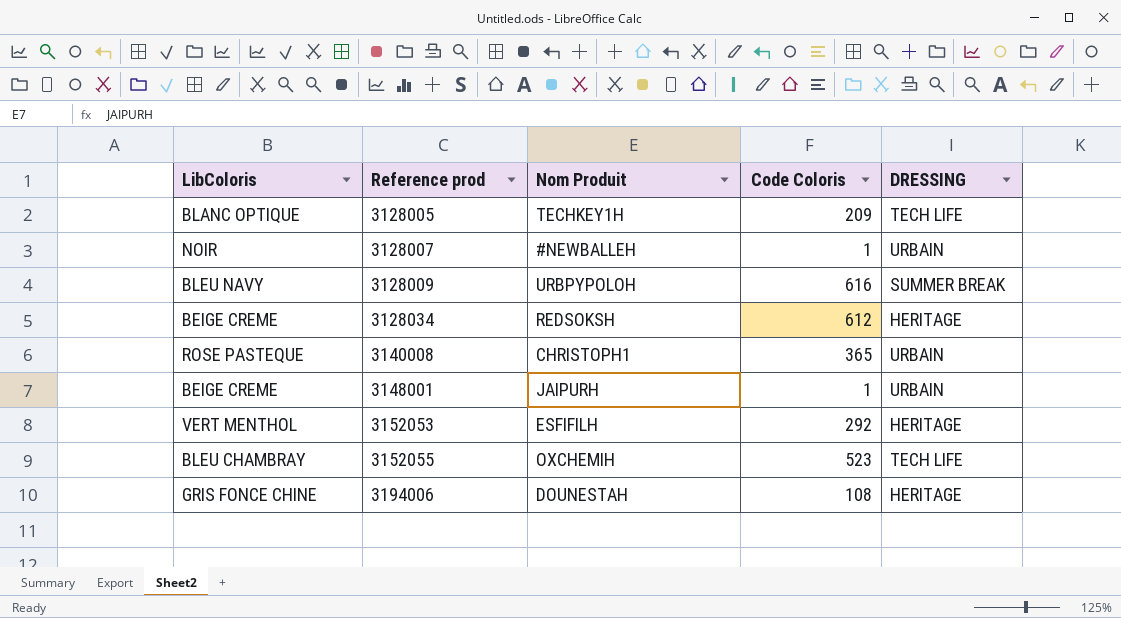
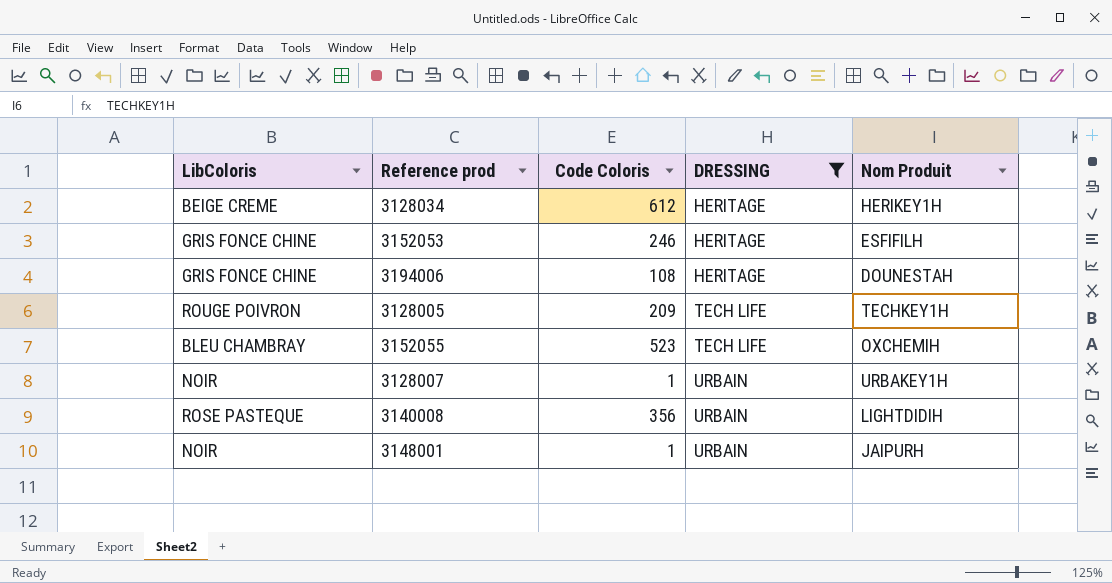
filter: none -> DRESSING != SUMMER BREAK
row order: Reference prod ascending -> DRESSING ascending
column Nom Produit | position: 3 -> 5
3128034 | Nom Produit: REDSOKSH -> HERIKEY1H
3152053 | LibColoris: VERT MENTHOL -> GRIS FONCE CHINE
3152053 | Code Coloris: 292 -> 246
3128005 | LibColoris: BLANC OPTIQUE -> ROUGE POIVRON
3128007 | Nom Produit: #NEWBALLEH -> URBAKEY1H
3140008 | Code Coloris: 365 -> 356
3140008 | Nom Produit: CHRISTOPH1 -> LIGHTDIDIH
3148001 | LibColoris: BEIGE CREME -> NOIR

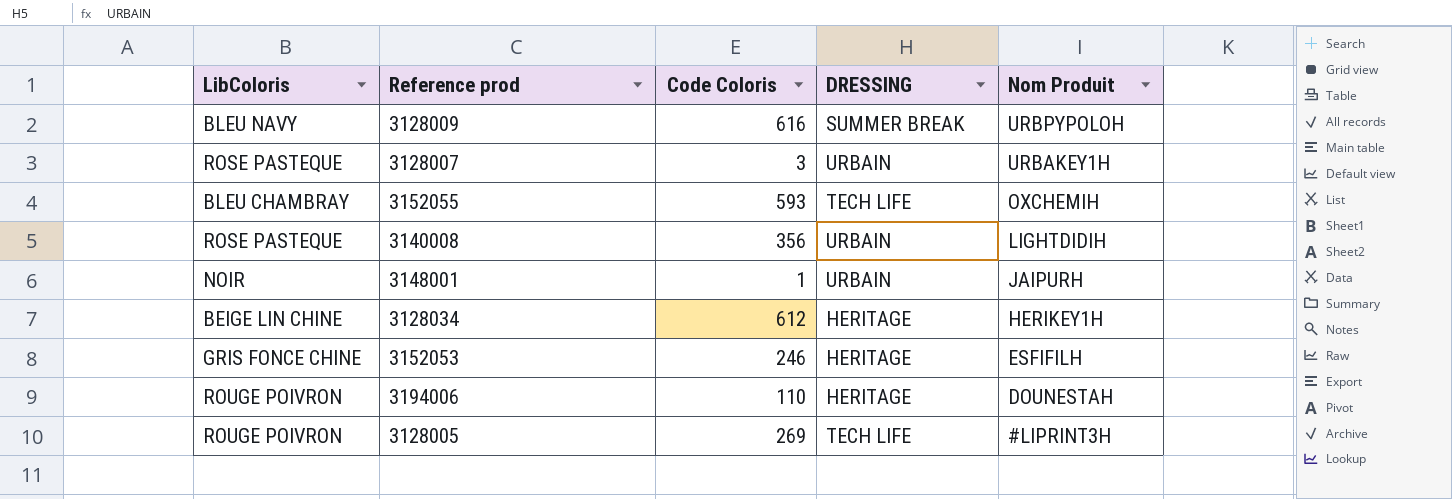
filter: DRESSING != SUMMER BREAK -> none
row order: DRESSING ascending -> Nom Produit descending
3128007 | LibColoris: NOIR -> ROSE PASTEQUE
3128007 | Code Coloris: 1 -> 3
3152055 | Code Coloris: 523 -> 593
3128034 | LibColoris: BEIGE CREME -> BEIGE LIN CHINE
3194006 | LibColoris: GRIS FONCE CHINE -> ROUGE POIVRON
3194006 | Code Coloris: 108 -> 110
3128005 | Code Coloris: 209 -> 269
3128005 | Nom Produit: TECHKEY1H -> #LIPRINT3H

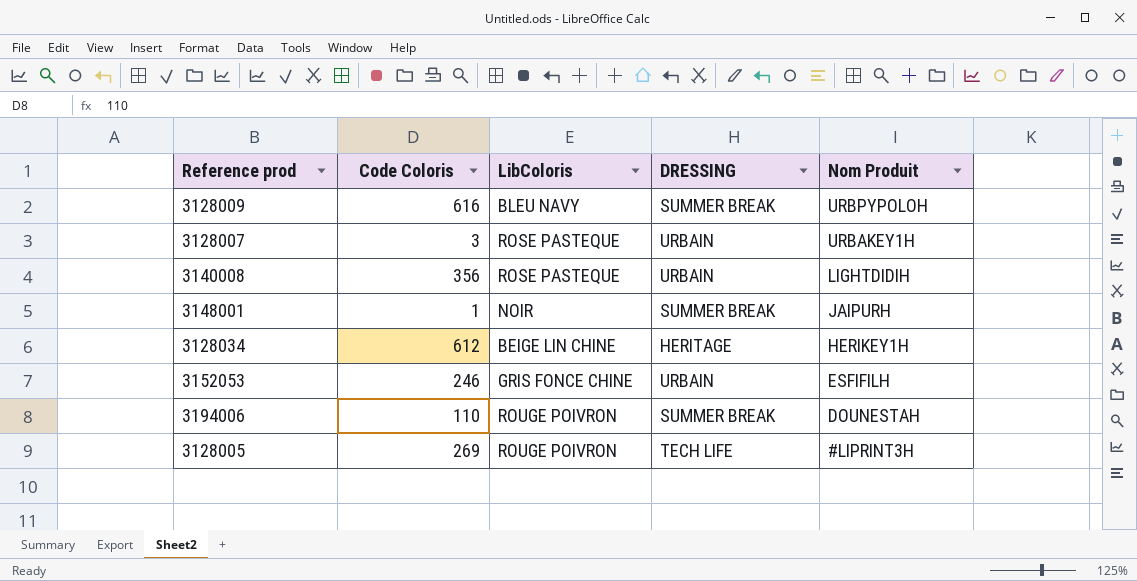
column LibColoris | position: 1 -> 3
row 3152055: BLEU CHAMBRAY | 593 | TECH LIFE | OXCHEMIH -> none
3148001 | DRESSING: URBAIN -> SUMMER BREAK
3152053 | DRESSING: HERITAGE -> URBAIN
3194006 | DRESSING: HERITAGE -> SUMMER BREAK

